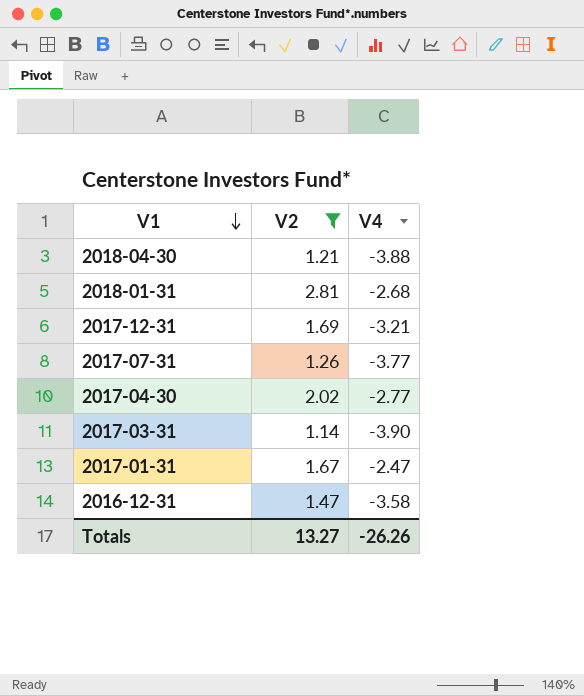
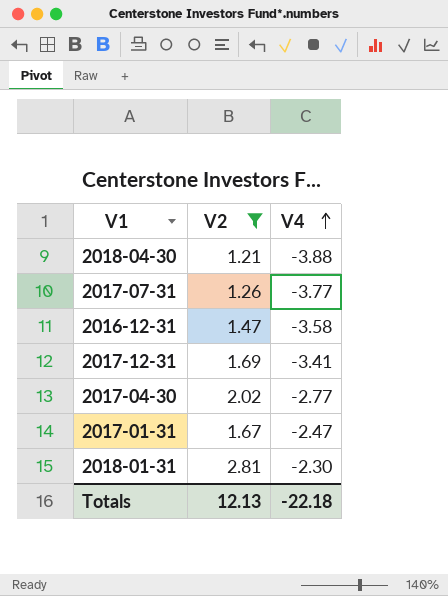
row order: V1 descending -> V4 ascending
row 2017-03-31: 1.14 | -3.90 -> none
2017-12-31 | V4: -3.21 -> -3.41
2018-01-31 | V4: -2.68 -> -2.30
Totals | V2: 13.27 -> 12.13
Totals | V4: -26.26 -> -22.18

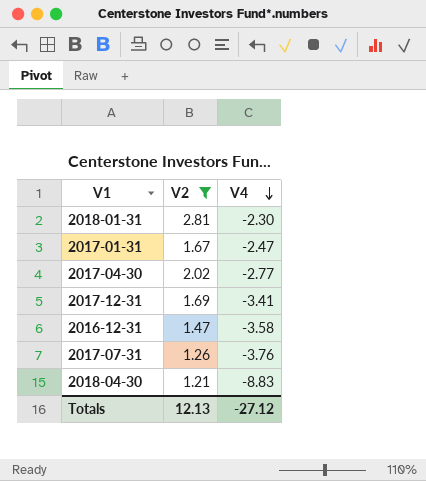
row order: V4 ascending -> V4 descending
2017-07-31 | V4: -3.77 -> -3.76
2018-04-30 | V4: -3.88 -> -8.83
Totals | V4: -22.18 -> -27.12

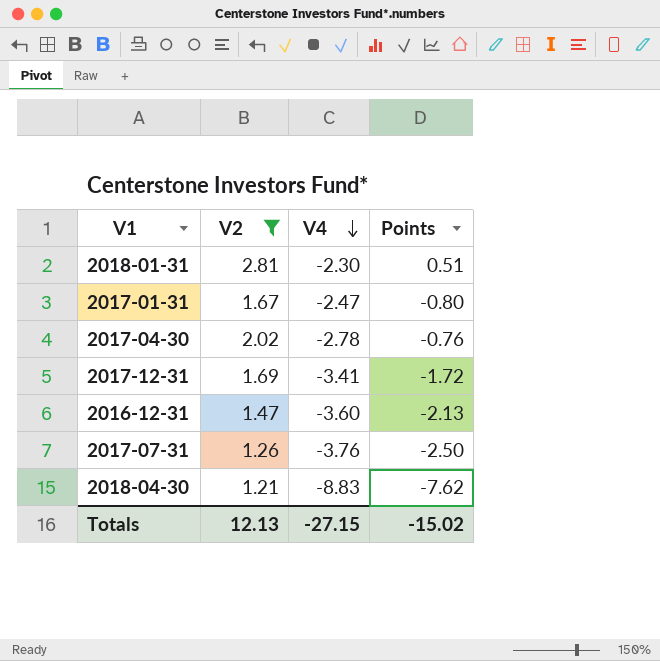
column Points | formula: none -> [V2] + [V4]
2017-04-30 | V4: -2.77 -> -2.78
2016-12-31 | V4: -3.58 -> -3.60
Totals | V4: -27.12 -> -27.15

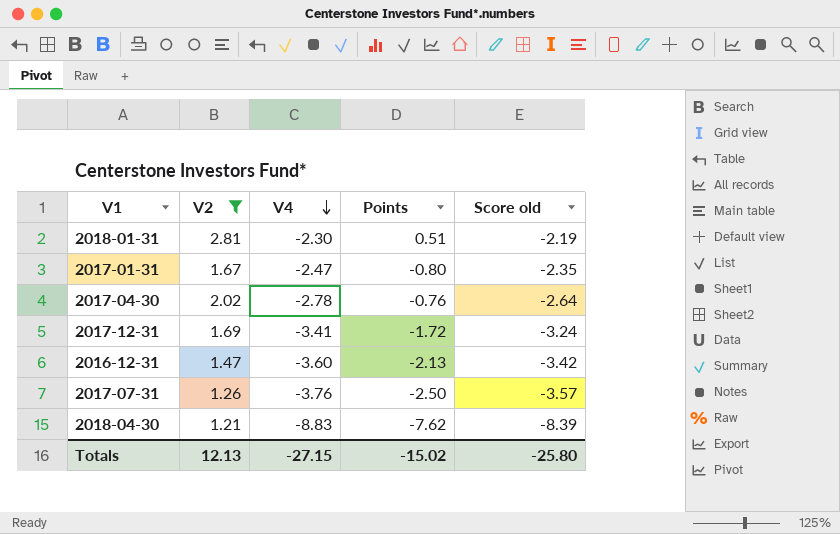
column Score old | formula: none -> [V4] * 0.95

